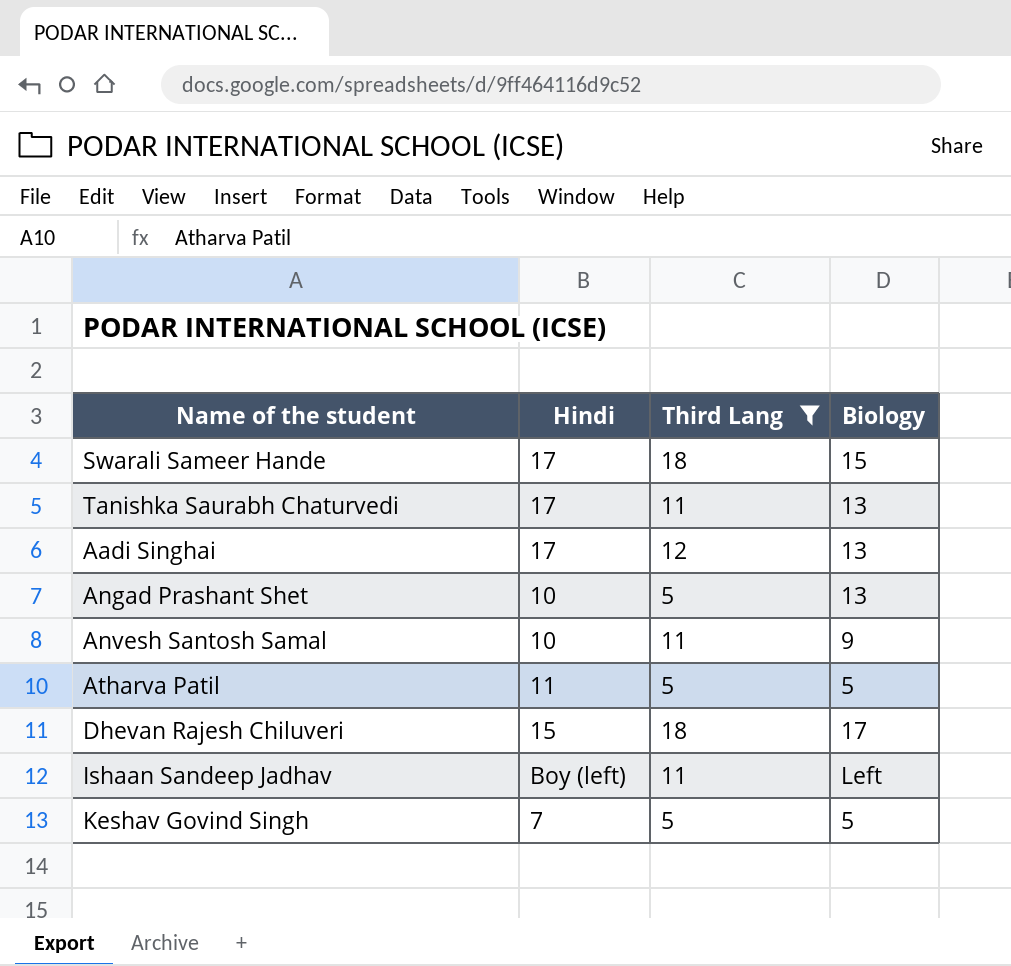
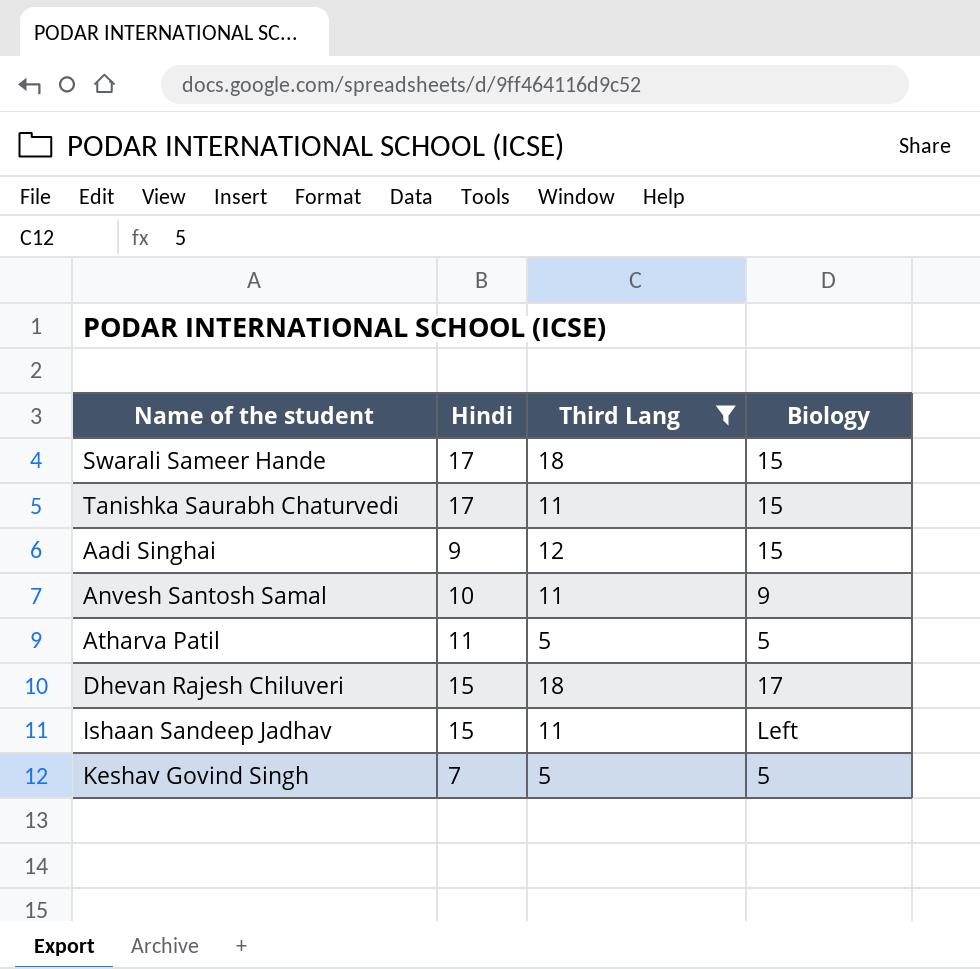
row Angad Prashant Shet: 10 | 5 | 13 -> none
Tanishka Saurabh Chaturvedi | Biology: 13 -> 15
Aadi Singhai | Hindi: 17 -> 9
Aadi Singhai | Biology: 13 -> 15
Ishaan Sandeep Jadhav | Hindi: Boy (left) -> 15

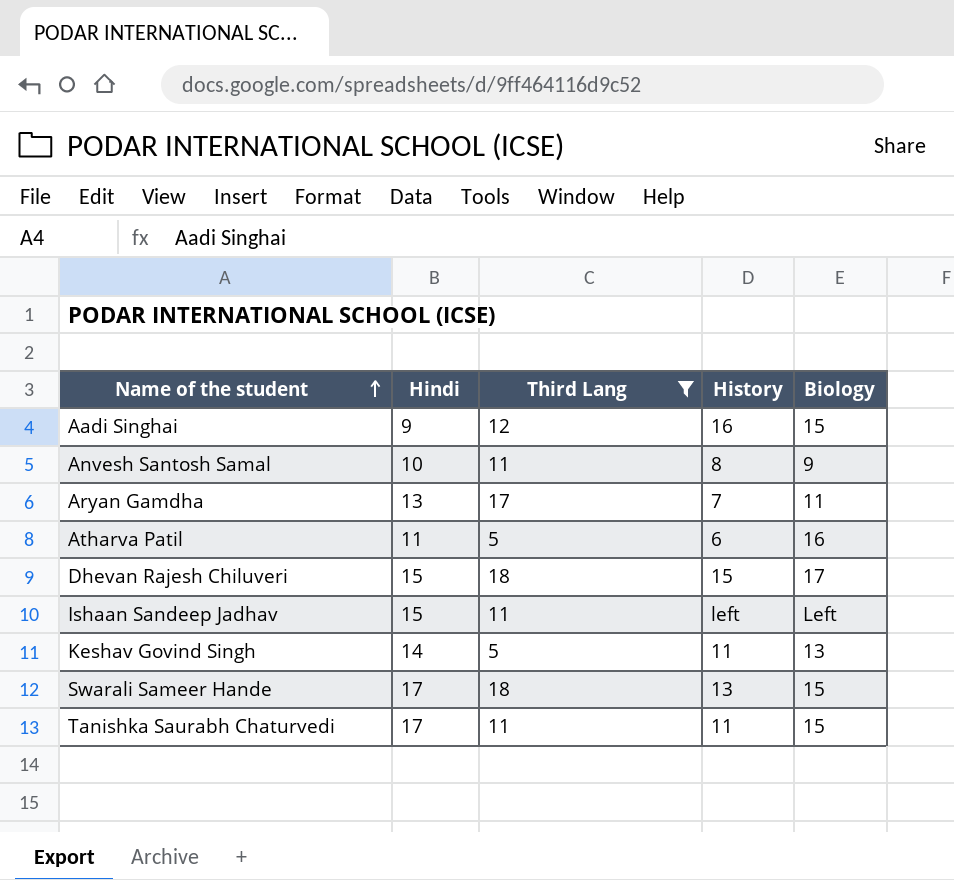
row order: none -> Name of the student ascending
column History | position: none -> 4
row Aryan Gamdha: none -> 13 | 17 | 7 | 11
Atharva Patil | Biology: 5 -> 16
Keshav Govind Singh | Hindi: 7 -> 14
Keshav Govind Singh | Biology: 5 -> 13

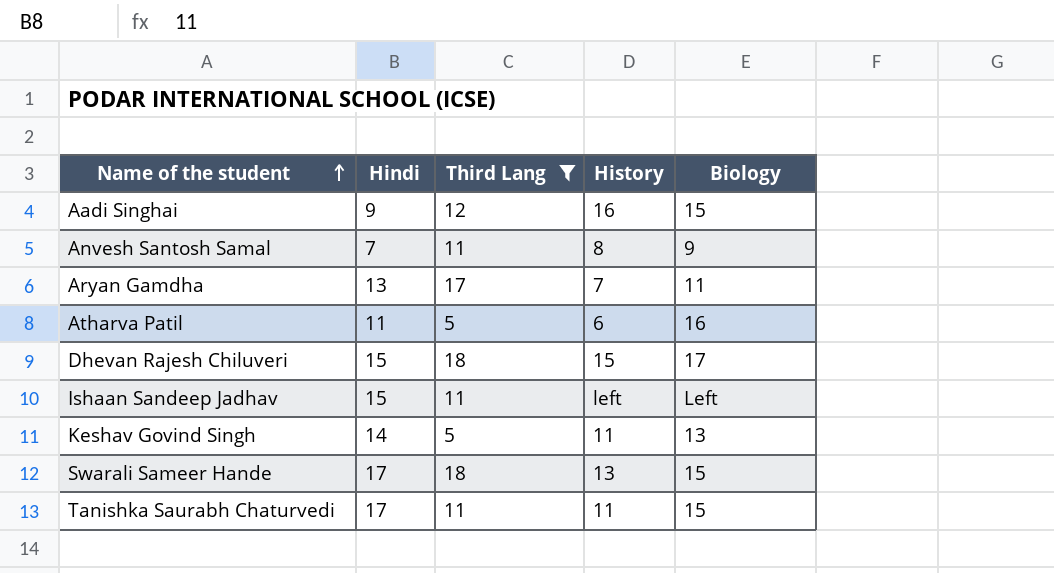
Anvesh Santosh Samal | Hindi: 10 -> 7

